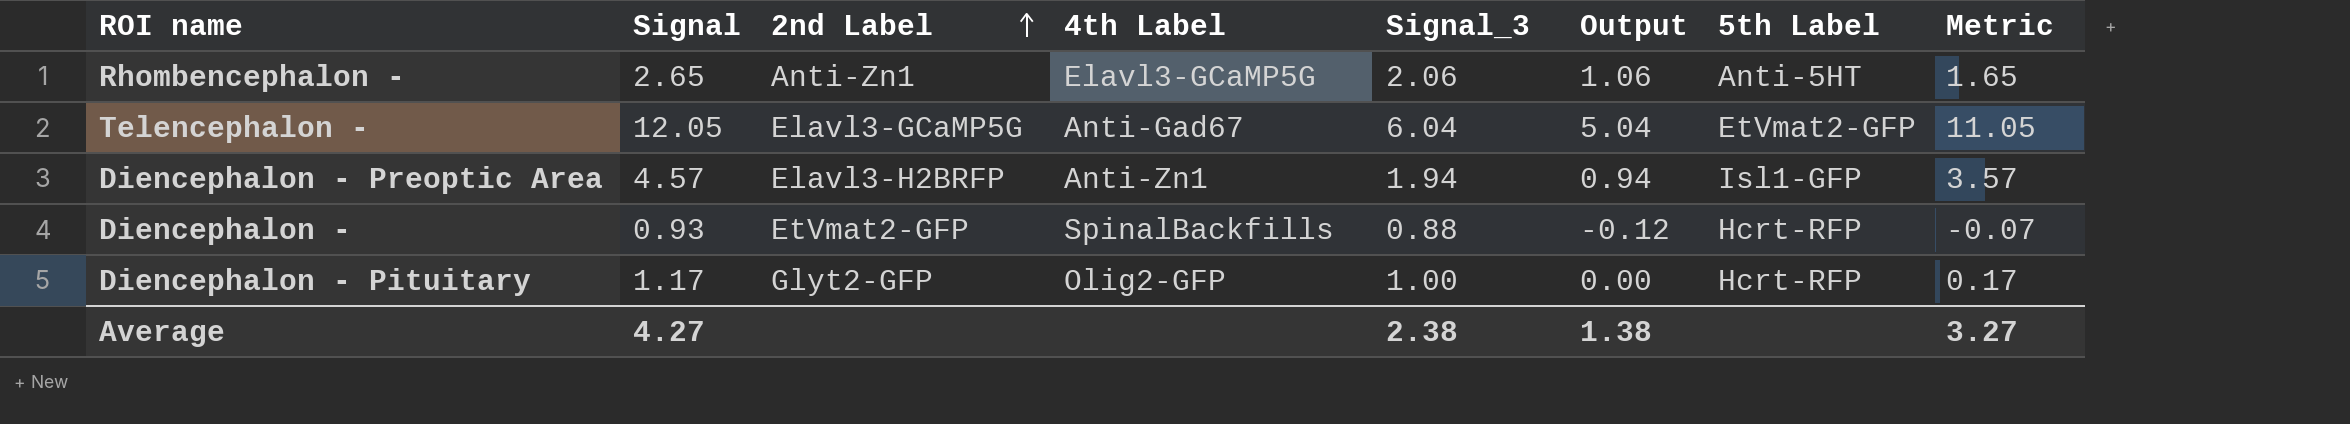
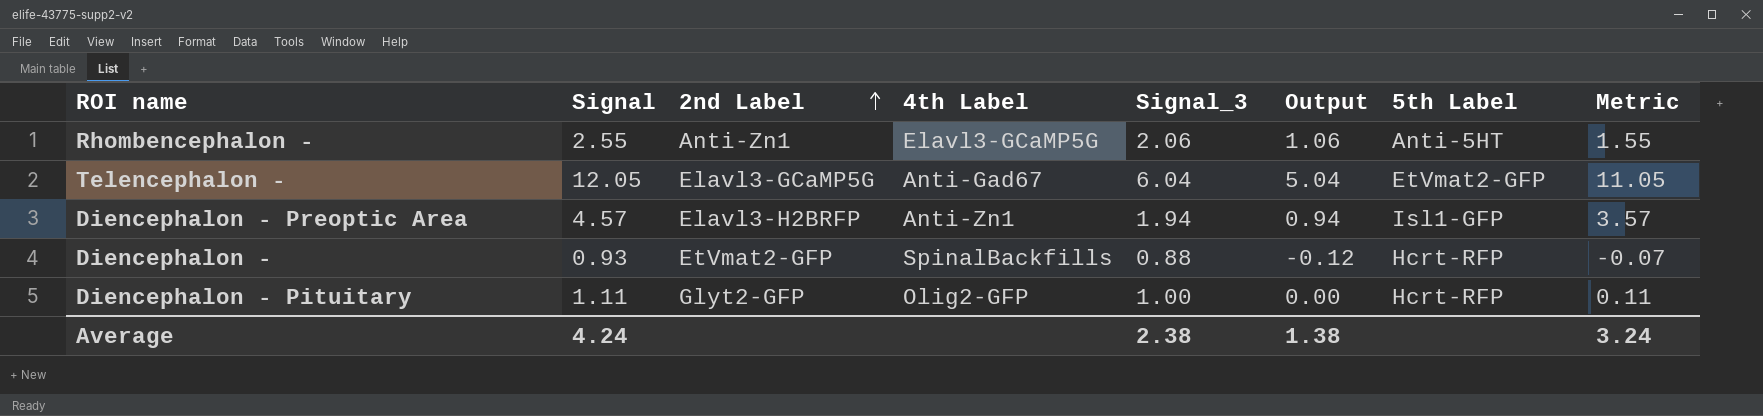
Rhombencephalon - | Signal: 2.65 -> 2.55
Rhombencephalon - | Metric: 1.65 -> 1.55
Diencephalon - Pituitary | Signal: 1.17 -> 1.11
Diencephalon - Pituitary | Metric: 0.17 -> 0.11
Average | Signal: 4.27 -> 4.24
Average | Metric: 3.27 -> 3.24

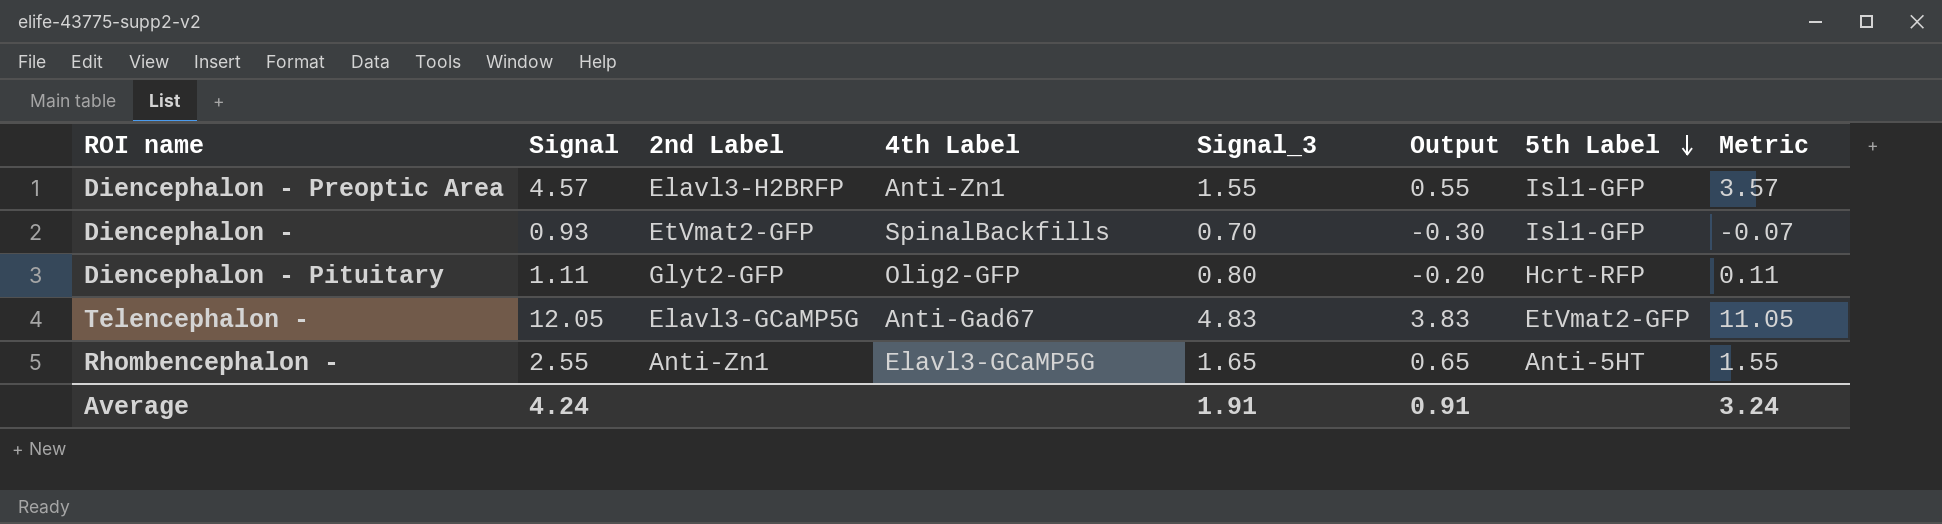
row order: 2nd Label ascending -> 5th Label descending
Diencephalon - Preoptic Area | Signal_3: 1.94 -> 1.55
Diencephalon - Preoptic Area | Output: 0.94 -> 0.55
Diencephalon - | Signal_3: 0.88 -> 0.70
Diencephalon - | Output: -0.12 -> -0.30
Diencephalon - | 5th Label: Hcrt-RFP -> Isl1-GFP
Diencephalon - Pituitary | Signal_3: 1.00 -> 0.80
Diencephalon - Pituitary | Output: 0.00 -> -0.20
Telencephalon - | Signal_3: 6.04 -> 4.83
Telencephalon - | Output: 5.04 -> 3.83
Rhombencephalon - | Signal_3: 2.06 -> 1.65
Rhombencephalon - | Output: 1.06 -> 0.65
Average | Signal_3: 2.38 -> 1.91
Average | Output: 1.38 -> 0.91

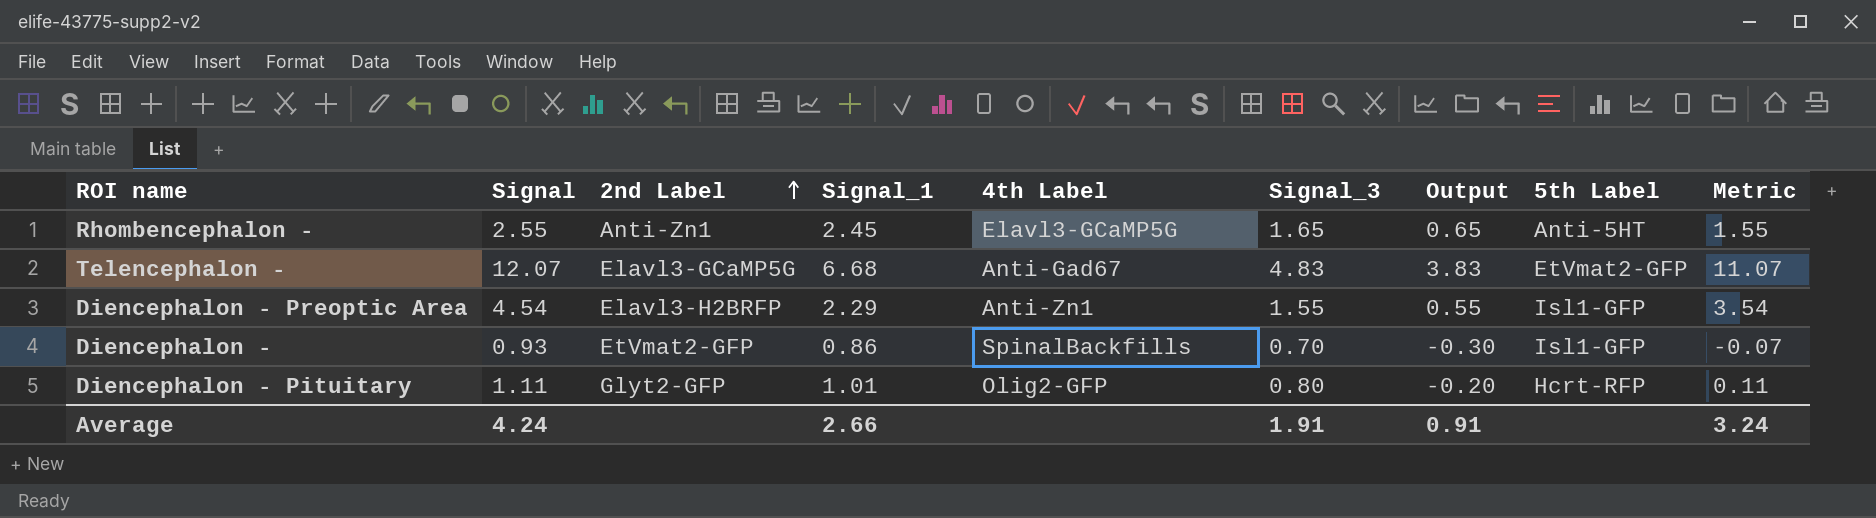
row order: 5th Label descending -> 2nd Label ascending
column Signal_1 | position: none -> 4
Telencephalon - | Signal: 12.05 -> 12.07
Telencephalon - | Metric: 11.05 -> 11.07
Diencephalon - Preoptic Area | Signal: 4.57 -> 4.54
Diencephalon - Preoptic Area | Metric: 3.57 -> 3.54

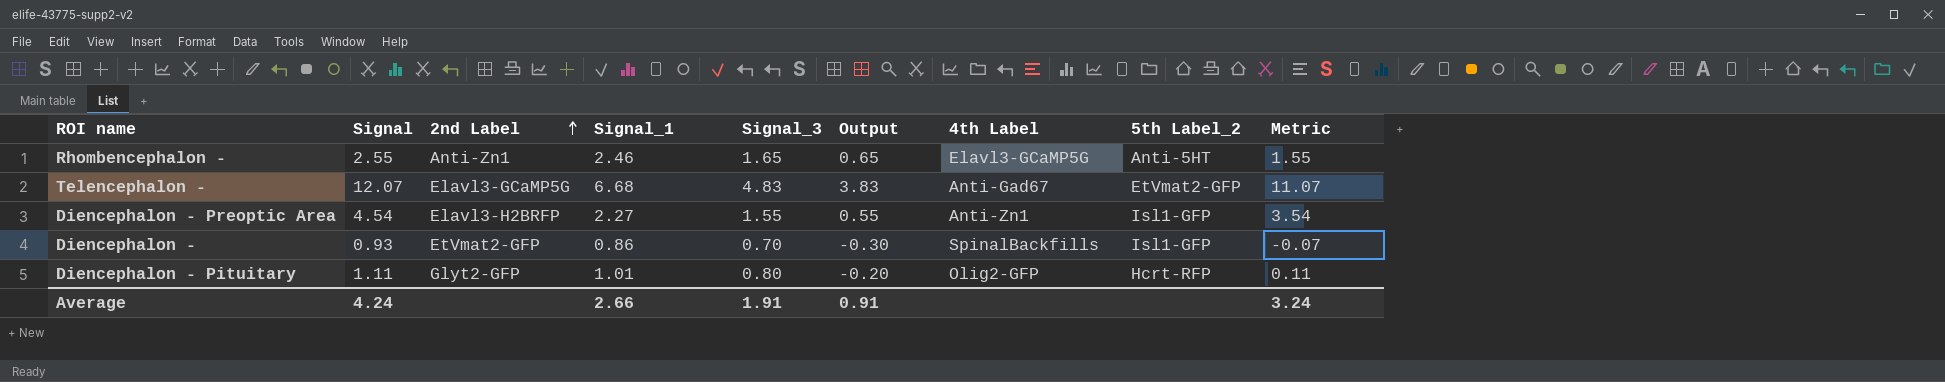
column 4th Label | position: 5 -> 7
column name: 5th Label -> 5th Label_2
Rhombencephalon - | Signal_1: 2.45 -> 2.46
Diencephalon - Preoptic Area | Signal_1: 2.29 -> 2.27

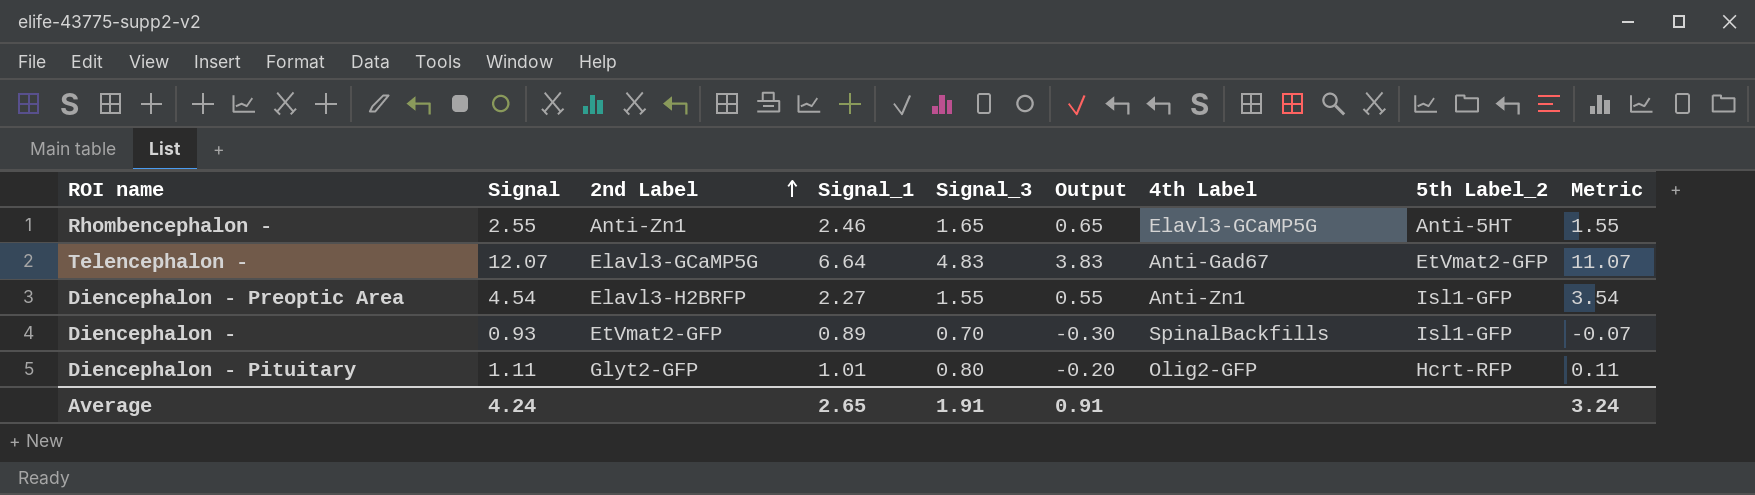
Telencephalon - | Signal_1: 6.68 -> 6.64
Diencephalon - | Signal_1: 0.86 -> 0.89
Average | Signal_1: 2.66 -> 2.65

